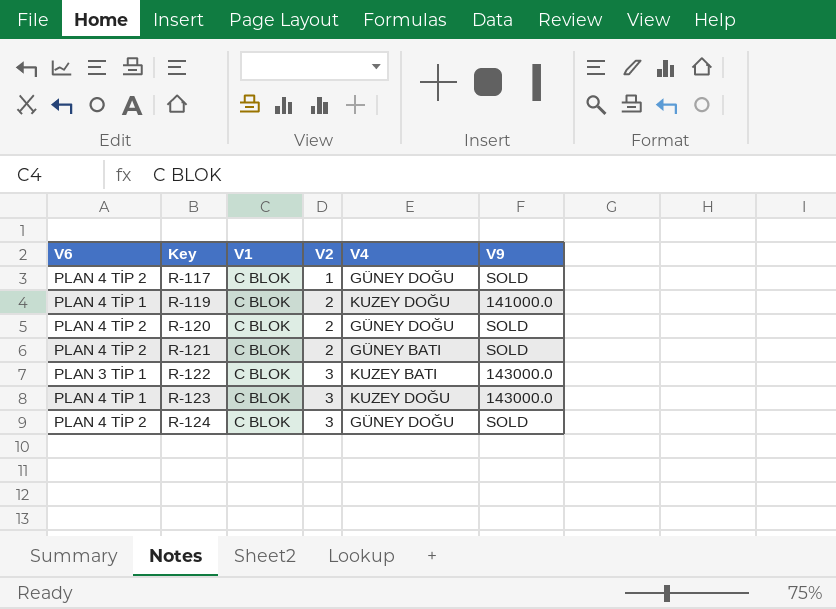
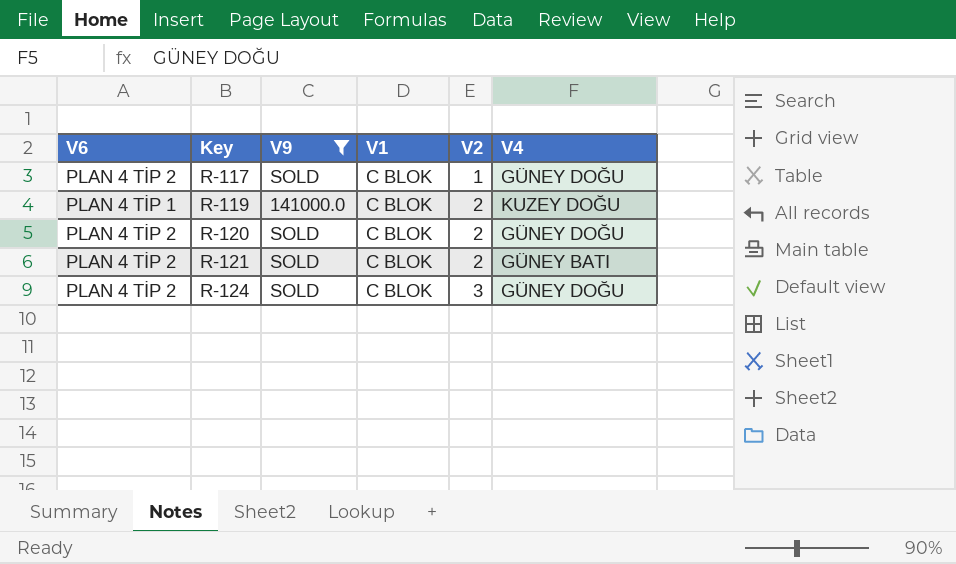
filter: none -> V9 != 143000.0
column V9 | position: 6 -> 3

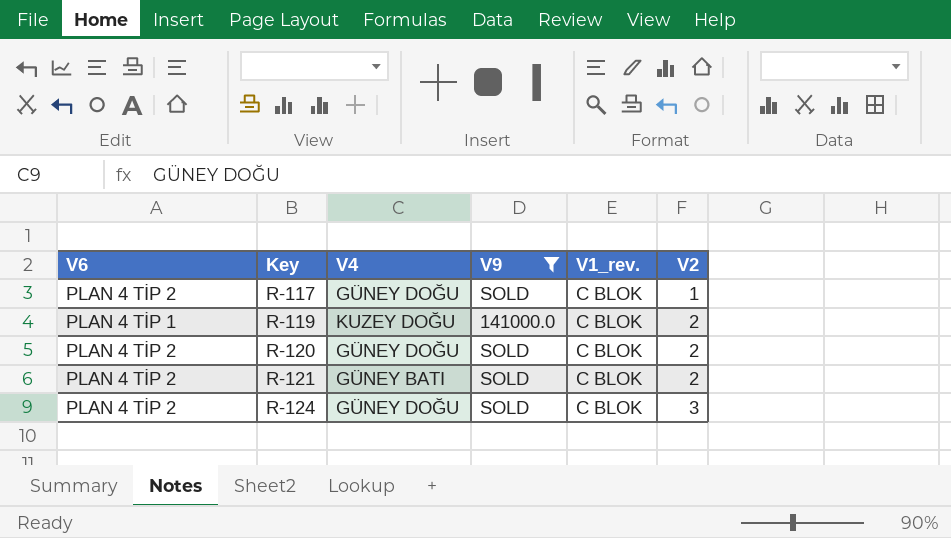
column V4 | position: 6 -> 3
column name: V1 -> V1_rev.

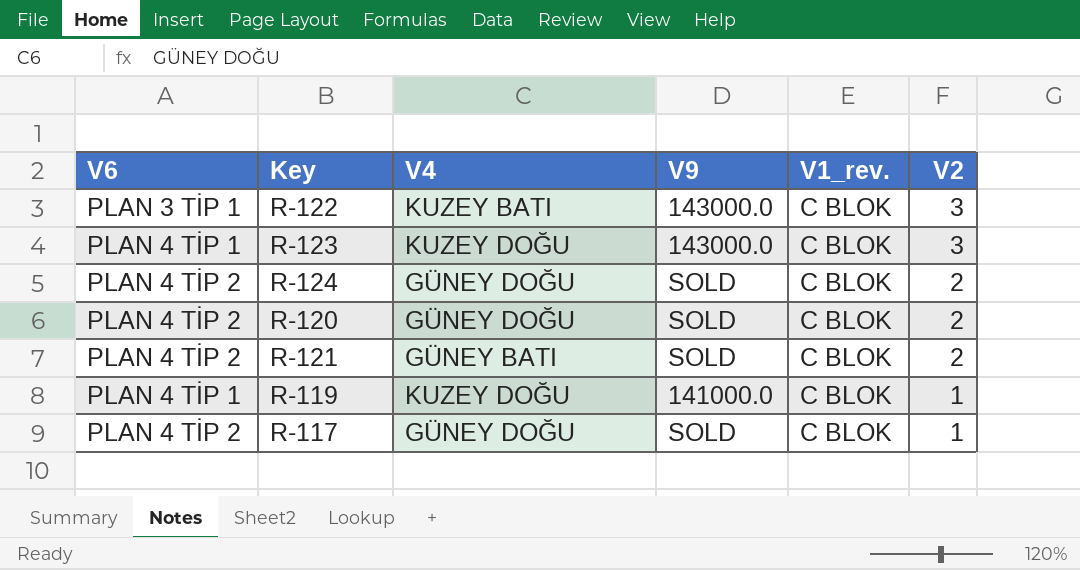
filter: V9 != 143000.0 -> none
row order: Key ascending -> V2 descending
R-124 | V2: 3 -> 2
R-119 | V2: 2 -> 1

